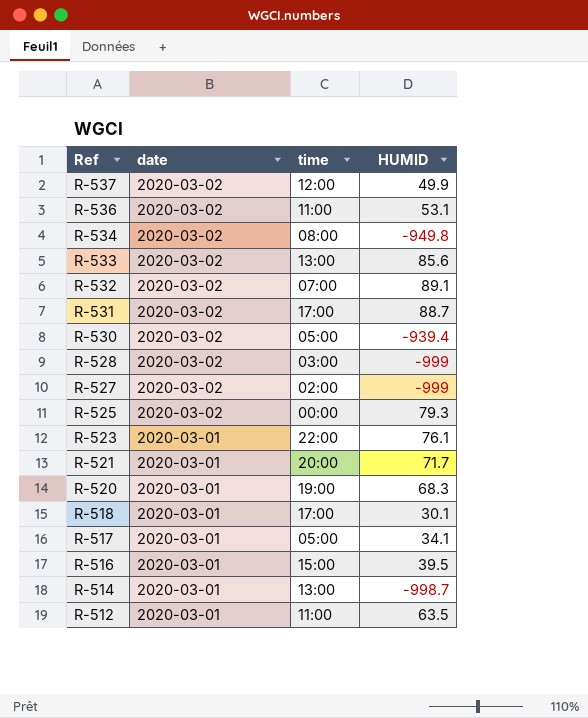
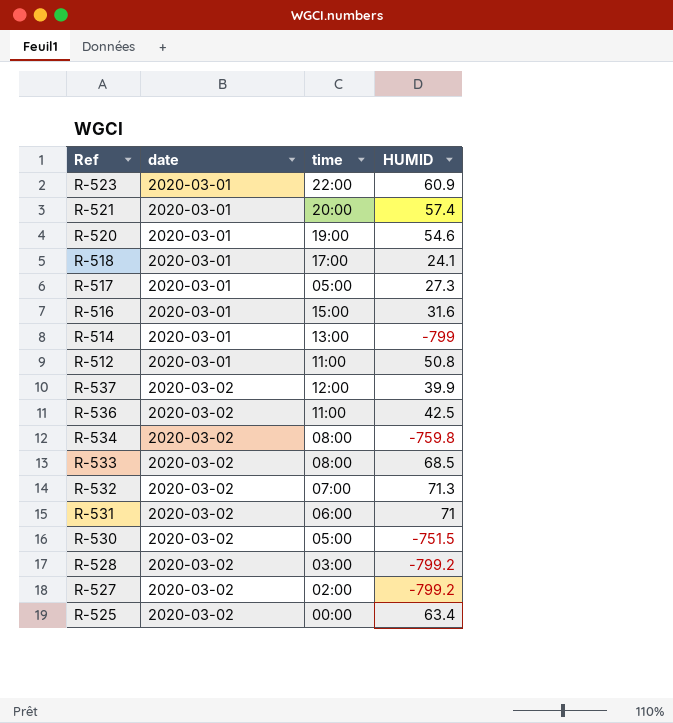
row order: Ref descending -> date ascending
R-523 | HUMID: 76.1 -> 60.9
R-521 | HUMID: 71.7 -> 57.4
R-520 | HUMID: 68.3 -> 54.6
R-518 | HUMID: 30.1 -> 24.1
R-517 | HUMID: 34.1 -> 27.3
R-516 | HUMID: 39.5 -> 31.6
R-514 | HUMID: -998.7 -> -799
R-512 | HUMID: 63.5 -> 50.8
R-537 | HUMID: 49.9 -> 39.9
R-536 | HUMID: 53.1 -> 42.5
R-534 | HUMID: -949.8 -> -759.8
R-533 | time: 13:00 -> 08:00
R-533 | HUMID: 85.6 -> 68.5
R-532 | HUMID: 89.1 -> 71.3
R-531 | time: 17:00 -> 06:00
R-531 | HUMID: 88.7 -> 71
R-530 | HUMID: -939.4 -> -751.5
R-528 | HUMID: -999 -> -799.2
R-527 | HUMID: -999 -> -799.2
R-525 | HUMID: 79.3 -> 63.4

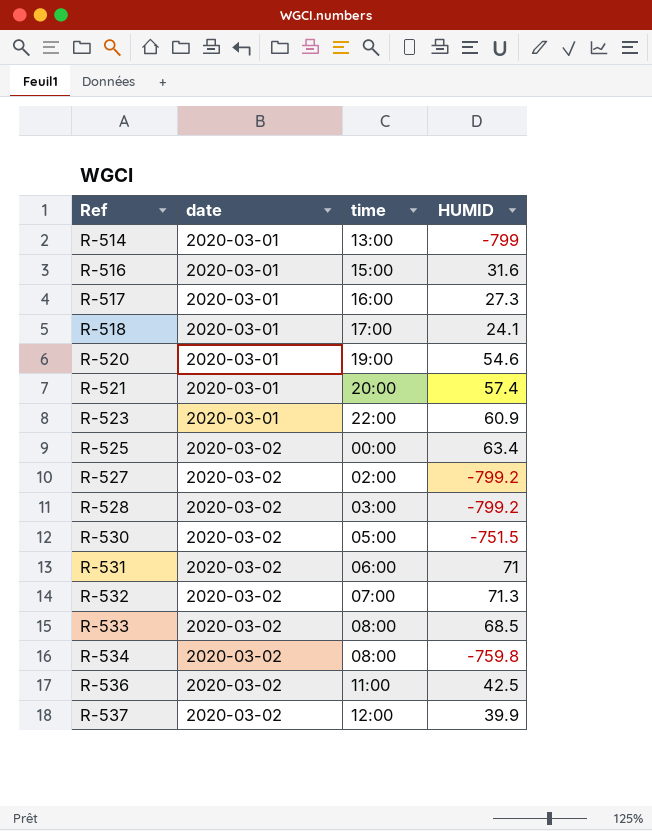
row order: date ascending -> Ref ascending
row R-512: 2020-03-01 | 11:00 | 50.8 -> none
R-517 | time: 05:00 -> 16:00

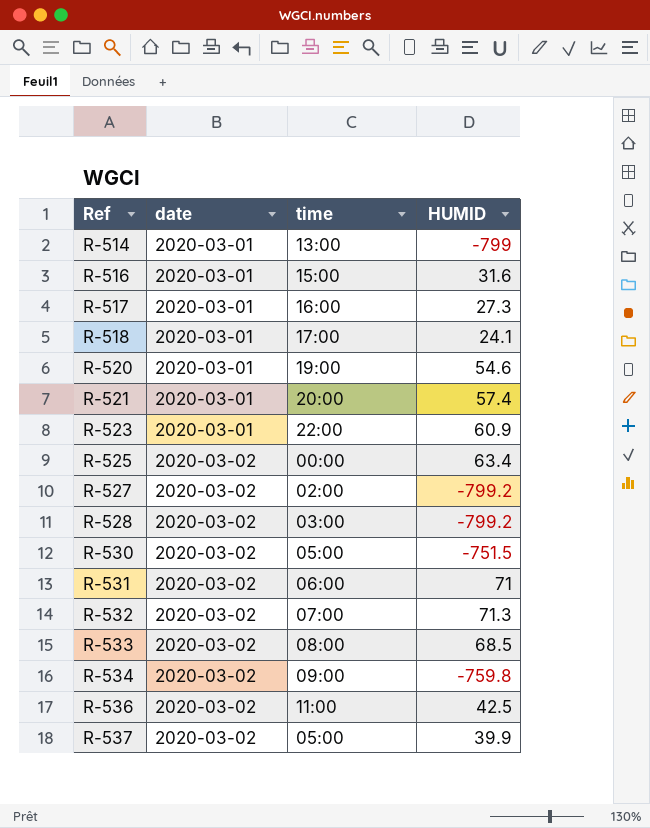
R-534 | time: 08:00 -> 09:00
R-537 | time: 12:00 -> 05:00

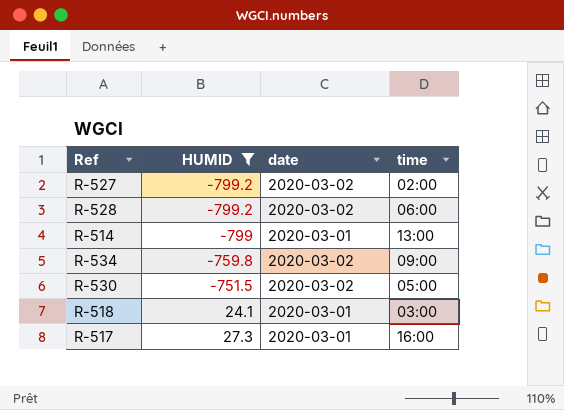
filter: none -> HUMID <= 27.3
row order: Ref ascending -> HUMID ascending
column HUMID | position: 4 -> 2
R-528 | time: 03:00 -> 06:00
R-518 | time: 17:00 -> 03:00

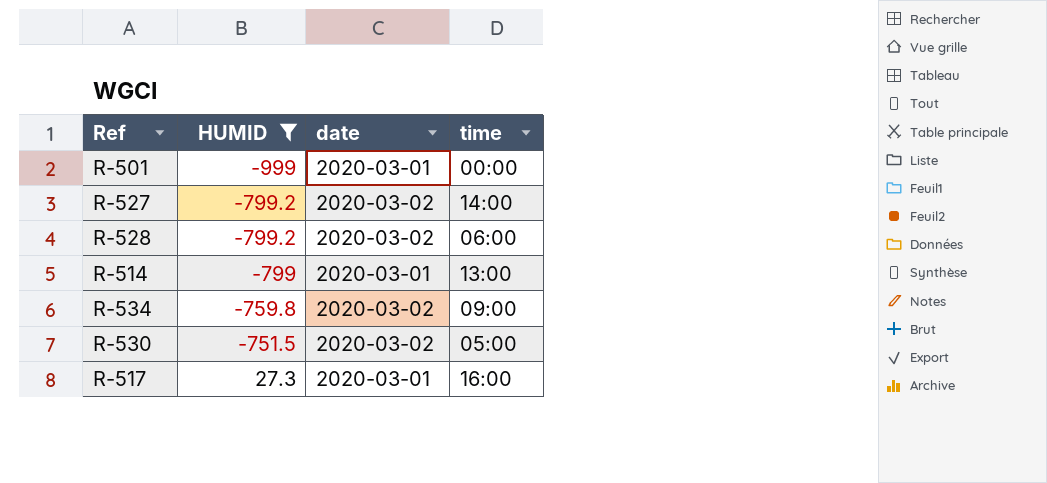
row R-518: 24.1 | 2020-03-01 | 03:00 -> none
row R-501: none -> -999 | 2020-03-01 | 00:00
R-527 | time: 02:00 -> 14:00

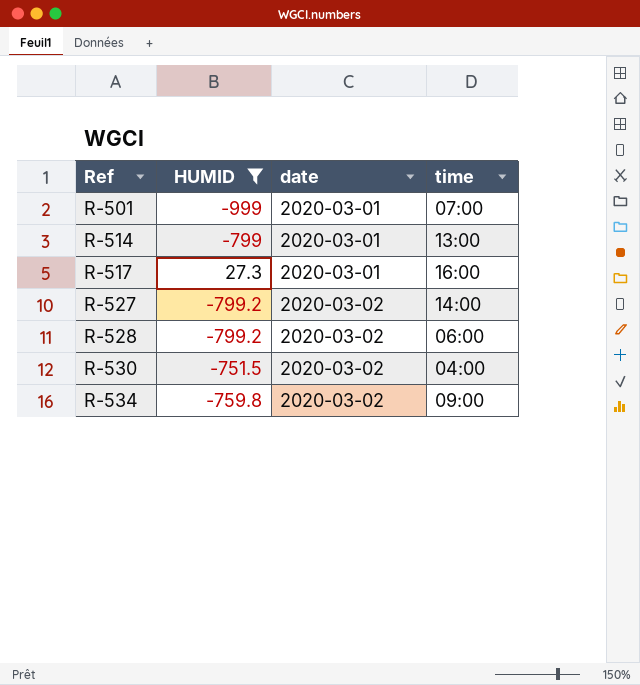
row order: HUMID ascending -> Ref ascending
R-501 | time: 00:00 -> 07:00
R-530 | time: 05:00 -> 04:00

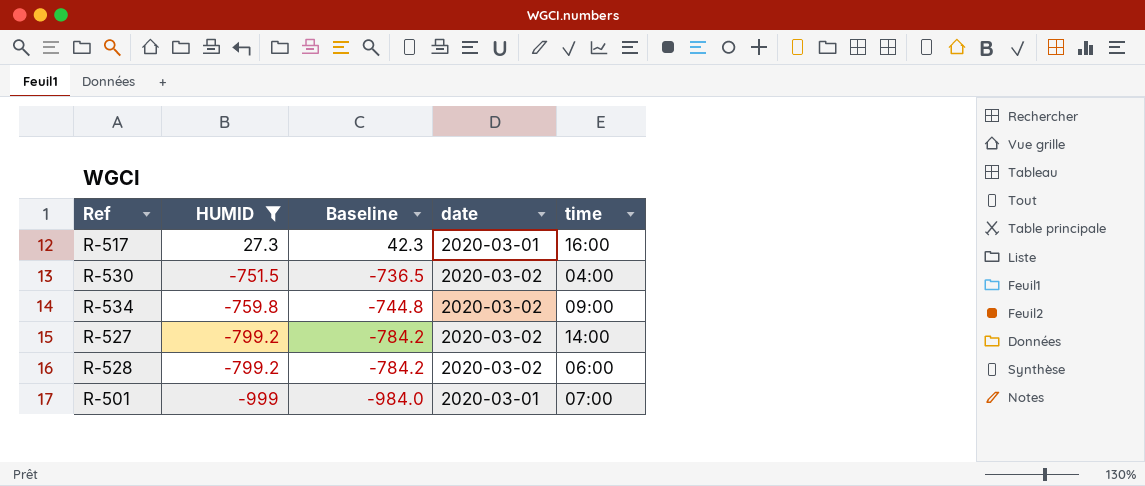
row order: Ref ascending -> HUMID descending
column Baseline | formula: none -> [HUMID] + 15
row R-514: -799 | 2020-03-01 | 13:00 -> none

